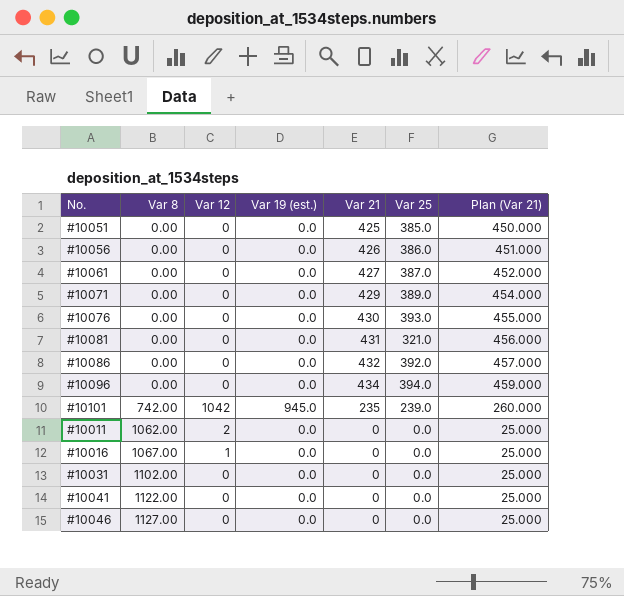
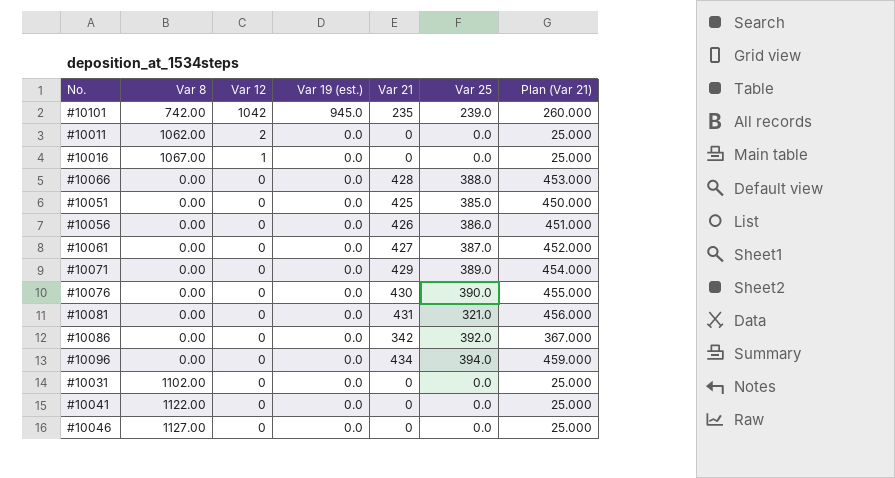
row order: Var 8 ascending -> Var 12 descending
row #10066: none -> 0.00 | 0 | 0.0 | 428 | 388.0 | 453.000
#10076 | Var 25: 393.0 -> 390.0
#10086 | Var 21: 432 -> 342
#10086 | Plan (Var 21): 457.000 -> 367.000

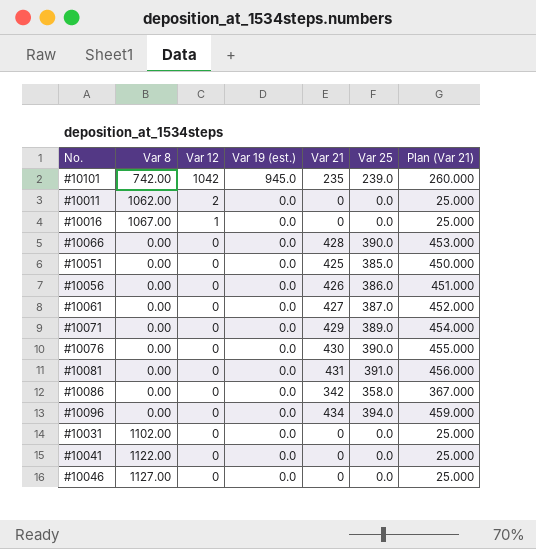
#10066 | Var 25: 388.0 -> 390.0
#10081 | Var 25: 321.0 -> 391.0
#10086 | Var 25: 392.0 -> 358.0

